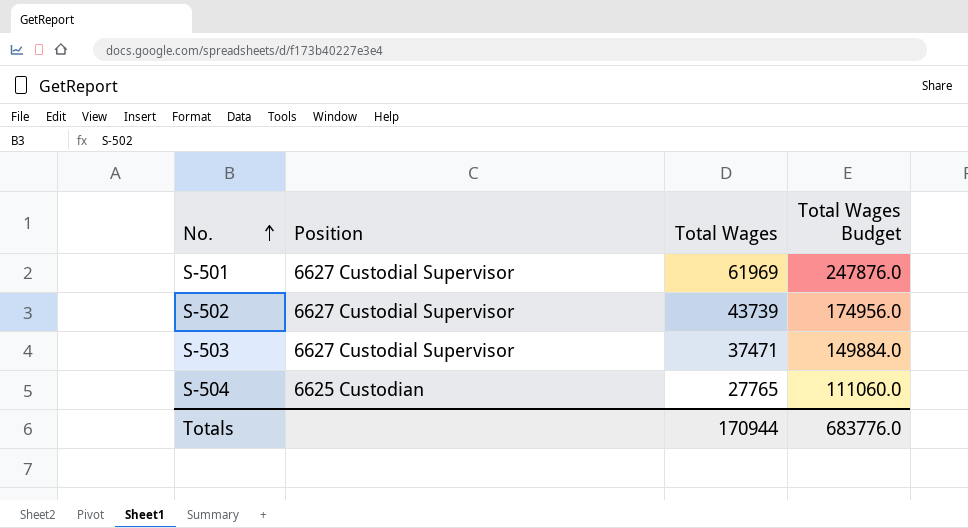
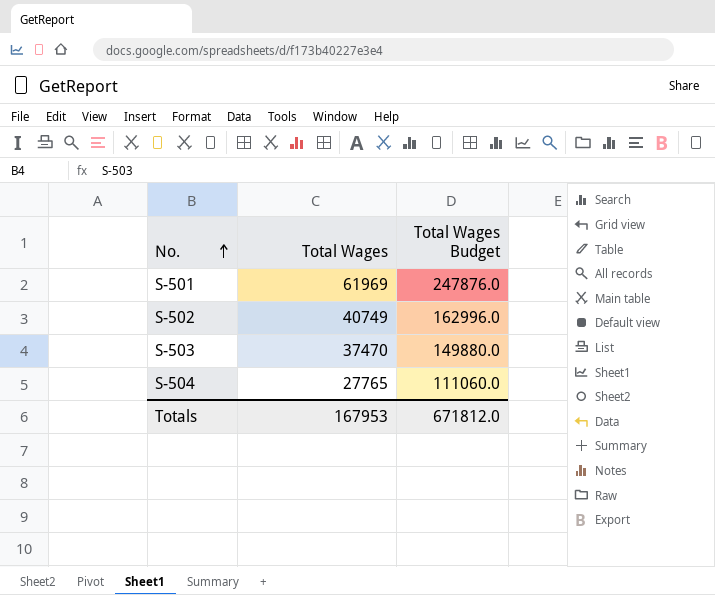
column Position | position: 2 -> none
S-502 | Total Wages: 43739 -> 40749
S-502 | Total Wages Budget: 174956.0 -> 162996.0
S-503 | Total Wages: 37471 -> 37470
S-503 | Total Wages Budget: 149884.0 -> 149880.0
Totals | Total Wages: 170944 -> 167953
Totals | Total Wages Budget: 683776.0 -> 671812.0

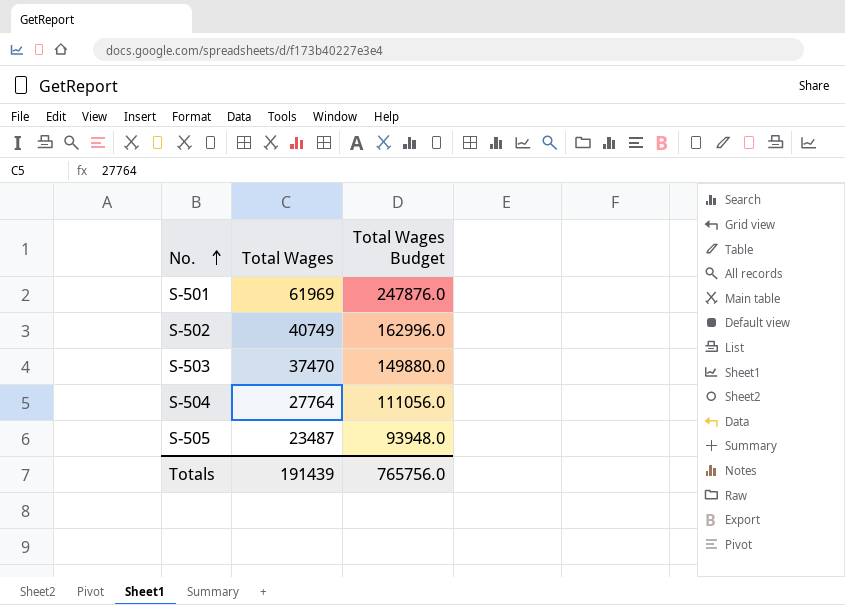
S-504 | Total Wages: 27765 -> 27764
S-504 | Total Wages Budget: 111060.0 -> 111056.0
row S-505: none -> 23487 | 93948.0
Totals | Total Wages: 167953 -> 191439
Totals | Total Wages Budget: 671812.0 -> 765756.0

